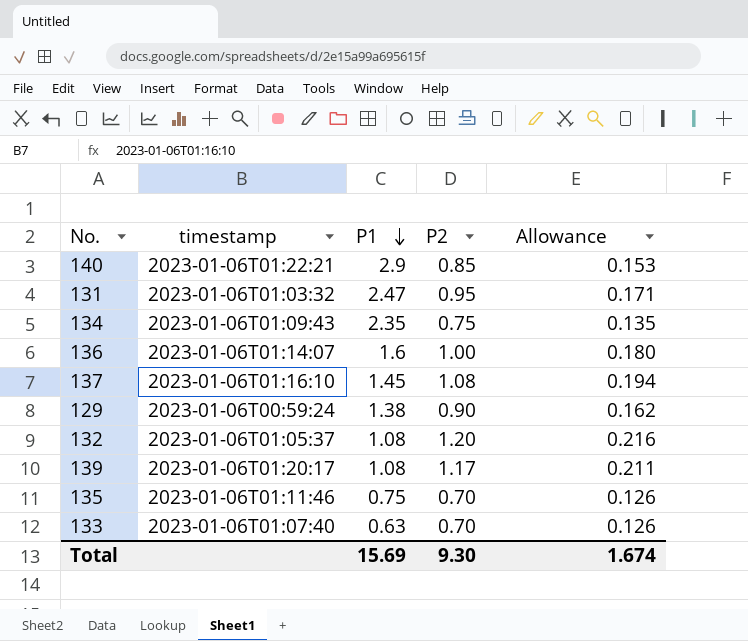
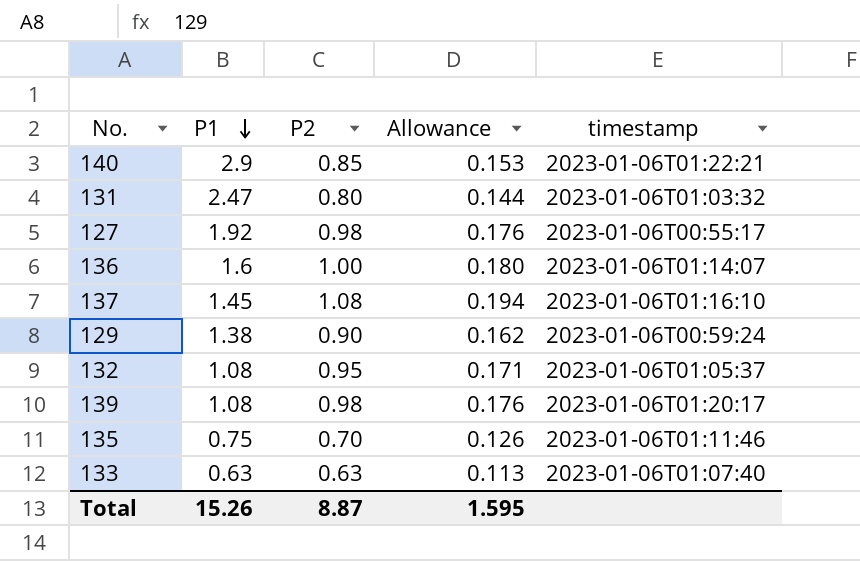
column timestamp | position: 2 -> 5
row 134: 2023-01-06T01:09:43 | 2.35 | 0.75 | 0.135 -> none
131 | P2: 0.95 -> 0.80
131 | Allowance: 0.171 -> 0.144
row 127: none -> 1.92 | 0.98 | 0.176 | 2023-01-06T00:55:17
132 | P2: 1.20 -> 0.95
132 | Allowance: 0.216 -> 0.171
139 | P2: 1.17 -> 0.98
139 | Allowance: 0.211 -> 0.176
133 | P2: 0.70 -> 0.63
133 | Allowance: 0.126 -> 0.113
Total | P1: 15.69 -> 15.26
Total | P2: 9.30 -> 8.87
Total | Allowance: 1.674 -> 1.595

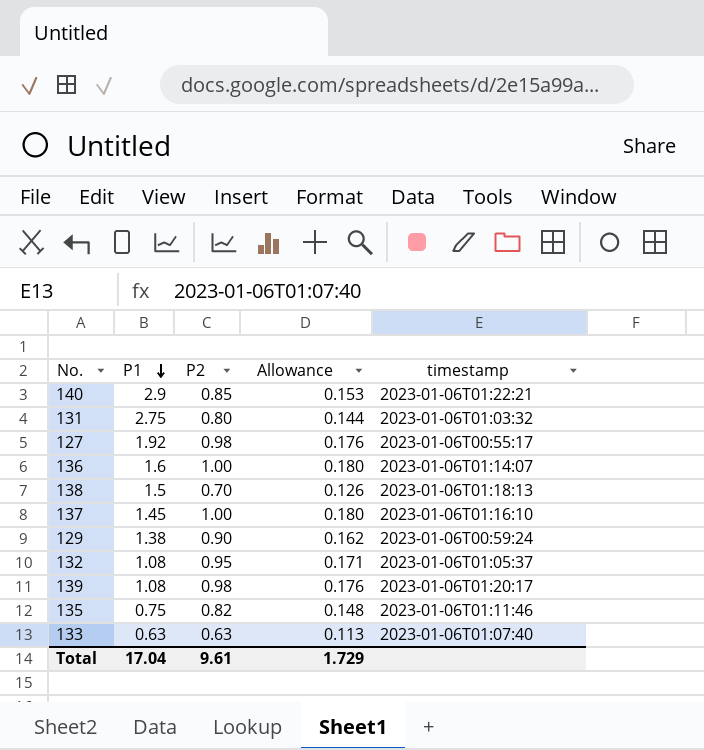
131 | P1: 2.47 -> 2.75
row 138: none -> 1.5 | 0.70 | 0.126 | 2023-01-06T01:18:13
137 | P2: 1.08 -> 1.00
137 | Allowance: 0.194 -> 0.180
135 | P2: 0.70 -> 0.82
135 | Allowance: 0.126 -> 0.148
Total | P1: 15.26 -> 17.04
Total | P2: 8.87 -> 9.61
Total | Allowance: 1.595 -> 1.729

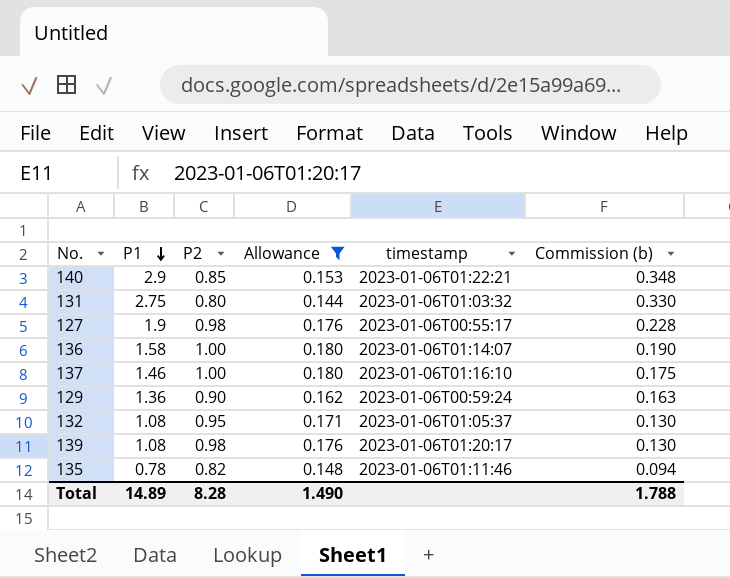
filter: none -> Allowance >= 0.144
column Commission (b) | formula: none -> [P1] * 0.12
127 | P1: 1.92 -> 1.9
136 | P1: 1.6 -> 1.58
137 | P1: 1.45 -> 1.46
129 | P1: 1.38 -> 1.36
135 | P1: 0.75 -> 0.78
Total | P1: 17.04 -> 14.89
Total | P2: 9.61 -> 8.28
Total | Allowance: 1.729 -> 1.490

